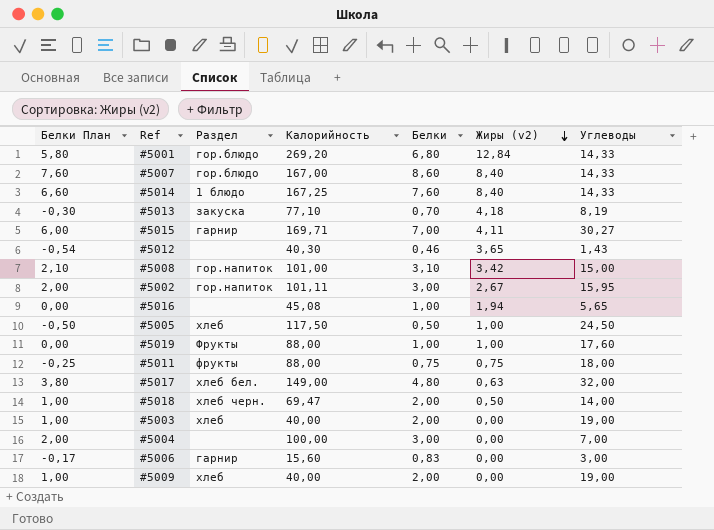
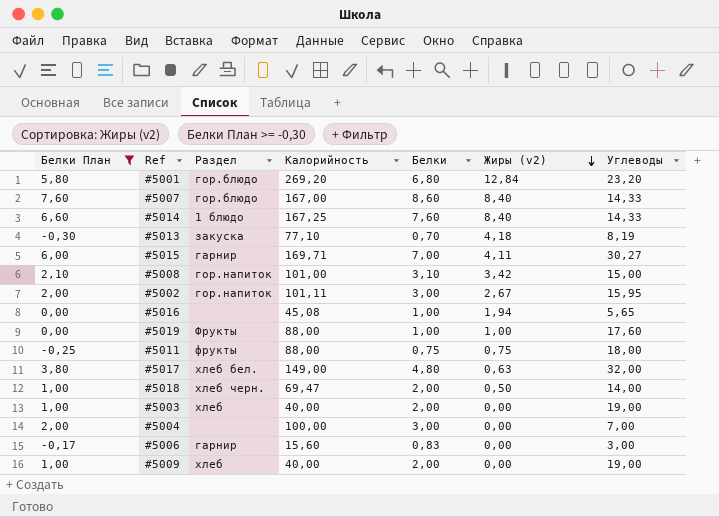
filter: none -> Белки План >= -0,30
#5001 | Углеводы: 14,33 -> 23,20

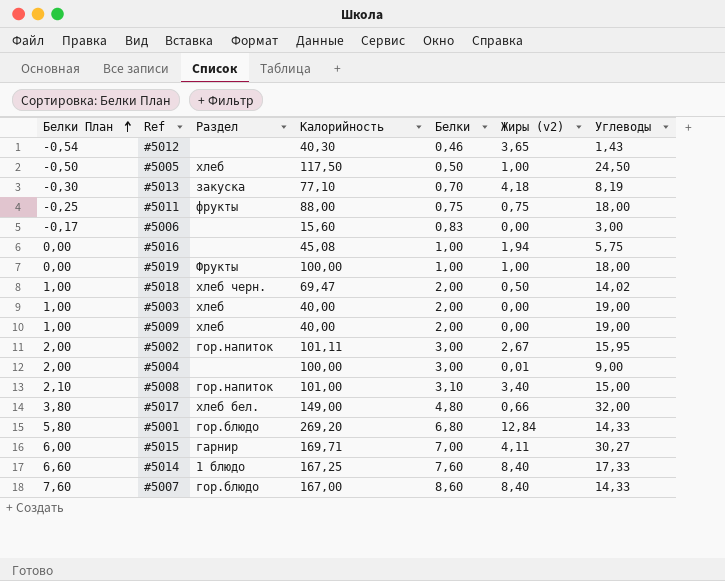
filter: Белки План >= -0,30 -> none
row order: Жиры (v2) descending -> Белки План ascending
#5006 | Раздел: гарнир -> none
#5016 | Углеводы: 5,65 -> 5,75
#5019 | Калорийность: 88,00 -> 100,00
#5019 | Углеводы: 17,60 -> 18,00
#5018 | Углеводы: 14,00 -> 14,02
#5004 | Жиры (v2): 0,00 -> 0,01
#5004 | Углеводы: 7,00 -> 9,00
#5008 | Жиры (v2): 3,42 -> 3,40
#5017 | Жиры (v2): 0,63 -> 0,66
#5001 | Углеводы: 23,20 -> 14,33
#5014 | Углеводы: 14,33 -> 17,33

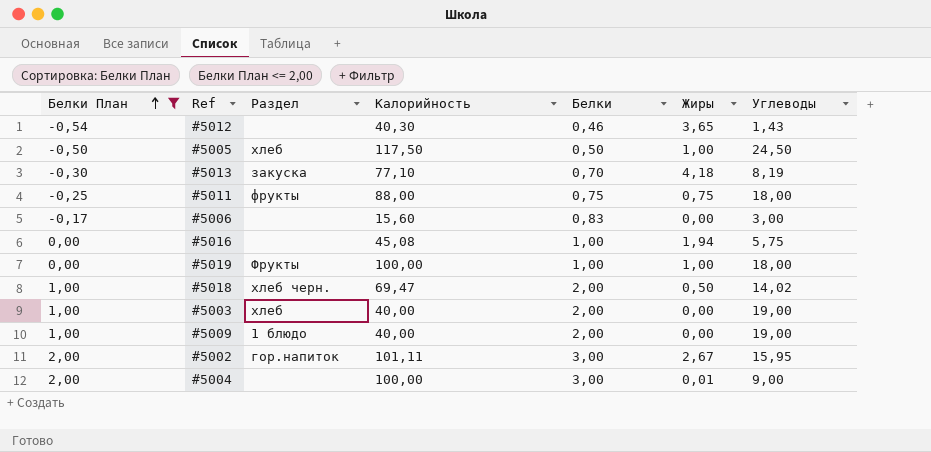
filter: none -> Белки План <= 2,00
column name: Жиры (v2) -> Жиры
#5009 | Раздел: хлеб -> 1 блюдо

